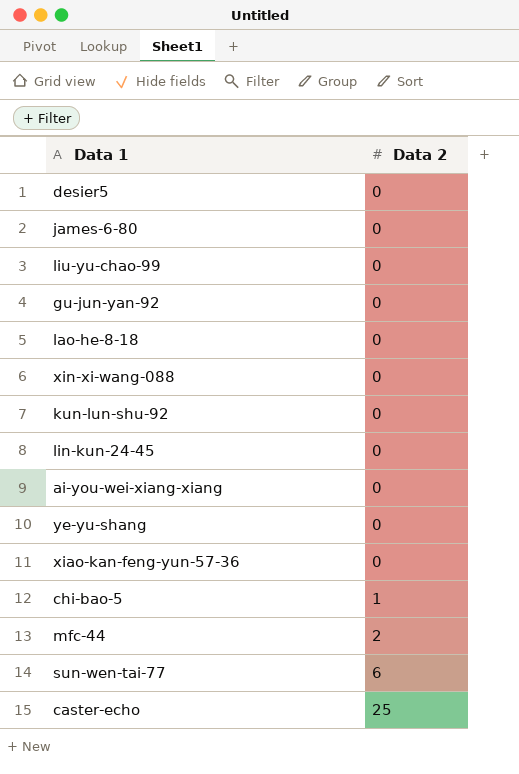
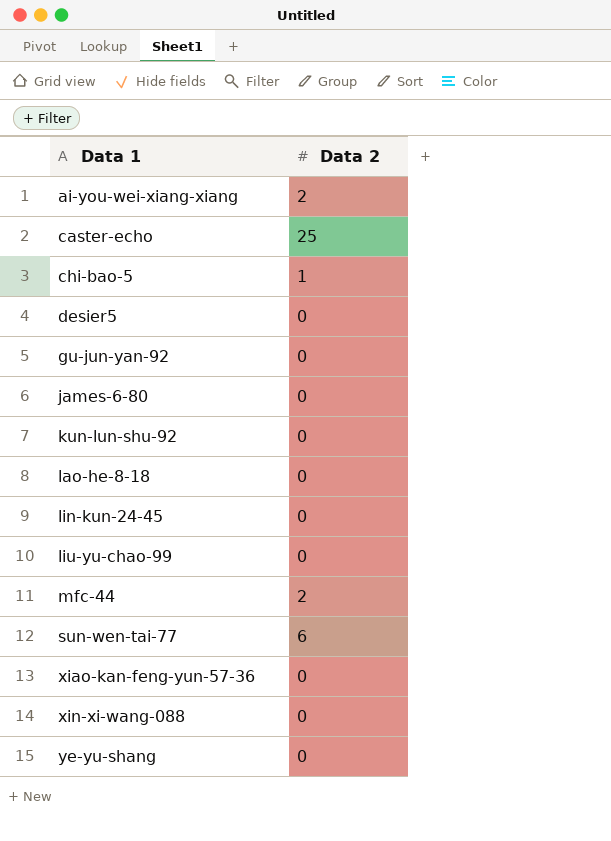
row order: Data 2 ascending -> Data 1 ascending
ai-you-wei-xiang-xiang | Data 2: 0 -> 2

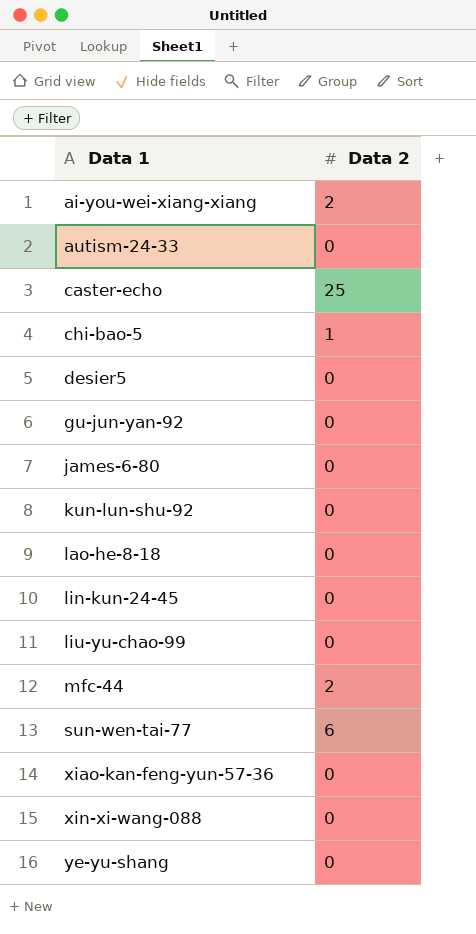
row autism-24-33: none -> 0

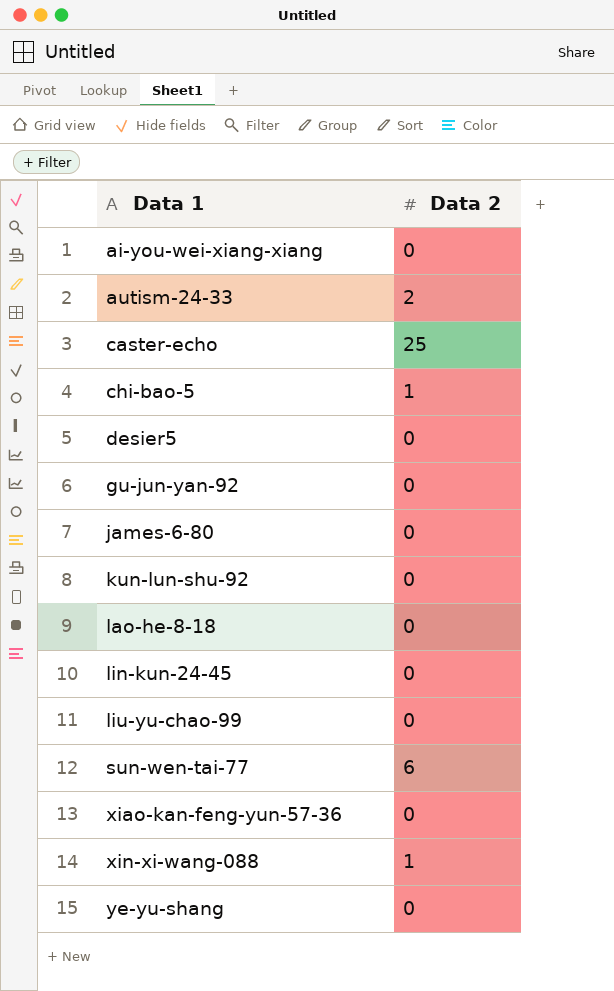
row mfc-44: 2 -> none
ai-you-wei-xiang-xiang | Data 2: 2 -> 0
autism-24-33 | Data 2: 0 -> 2
xin-xi-wang-088 | Data 2: 0 -> 1

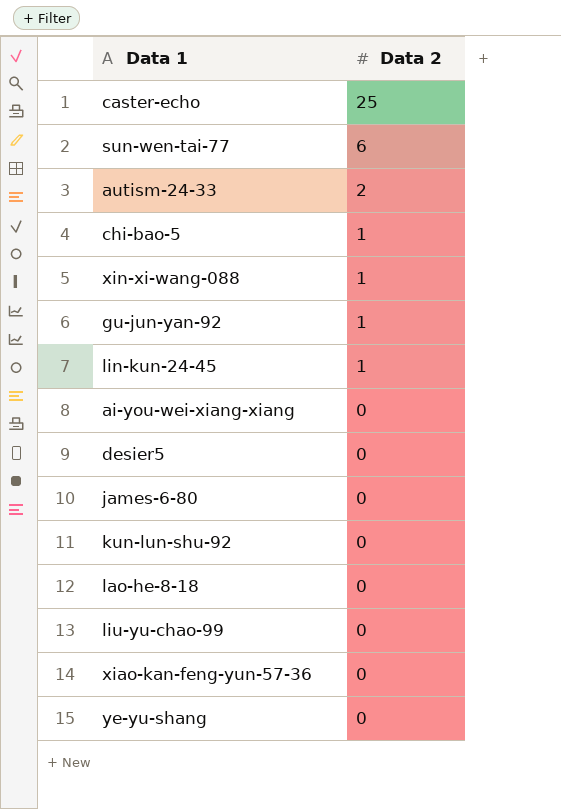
row order: Data 1 ascending -> Data 2 descending
gu-jun-yan-92 | Data 2: 0 -> 1
lin-kun-24-45 | Data 2: 0 -> 1

